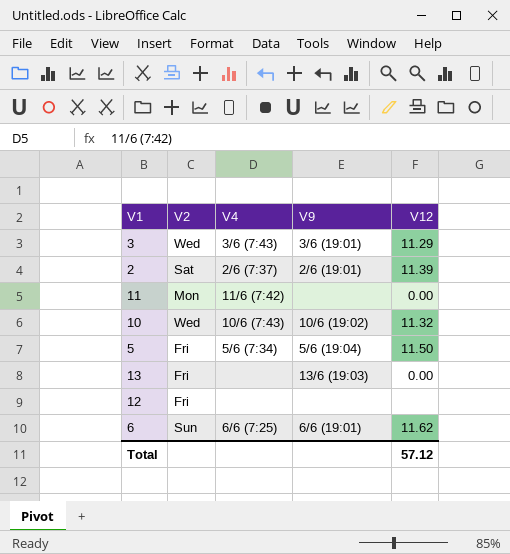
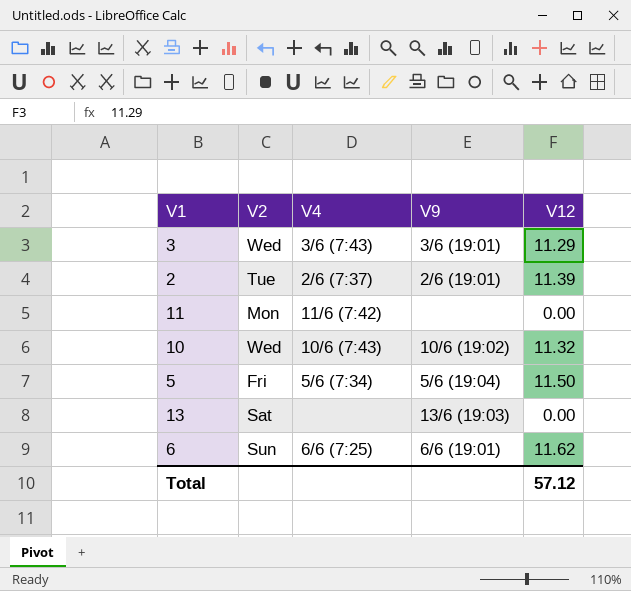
row 12: Fri | none | none | none -> none
2 | V2: Sat -> Tue
13 | V2: Fri -> Sat

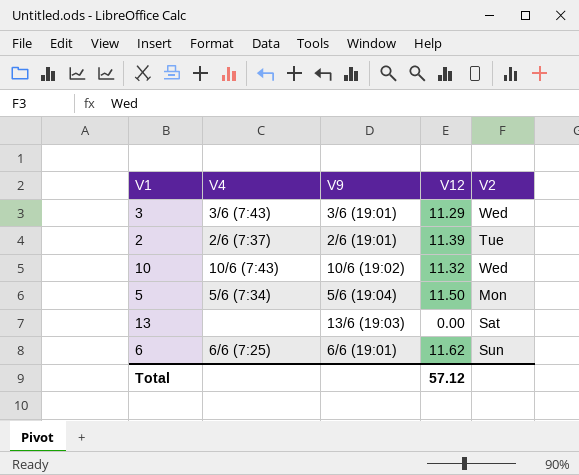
column V2 | position: 2 -> 5
row 11: Mon | 11/6 (7:42) | none | 0.00 -> none
5 | V2: Fri -> Mon

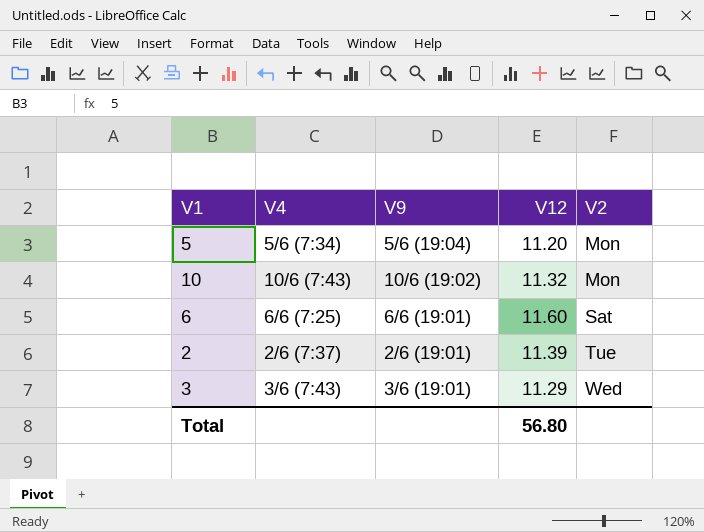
row order: none -> V2 ascending
row 13: none | 13/6 (19:03) | 0.00 | Sat -> none
5 | V12: 11.50 -> 11.20
10 | V2: Wed -> Mon
6 | V12: 11.62 -> 11.60
6 | V2: Sun -> Sat
Total | V12: 57.12 -> 56.80

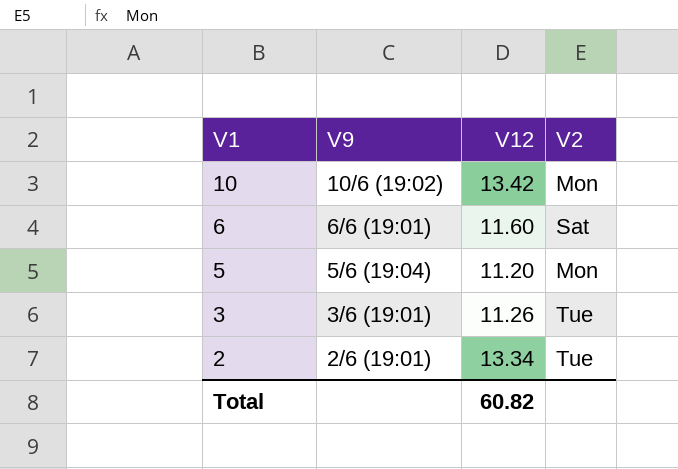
row order: V2 ascending -> V1 descending
column V4 | position: 2 -> none
10 | V12: 11.32 -> 13.42
3 | V12: 11.29 -> 11.26
3 | V2: Wed -> Tue
2 | V12: 11.39 -> 13.34
Total | V12: 56.80 -> 60.82

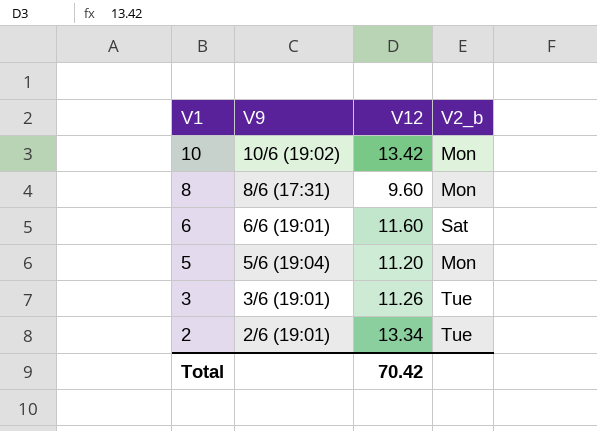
column name: V2 -> V2_b
row 8: none -> 8/6 (17:31) | 9.60 | Mon
Total | V12: 60.82 -> 70.42

